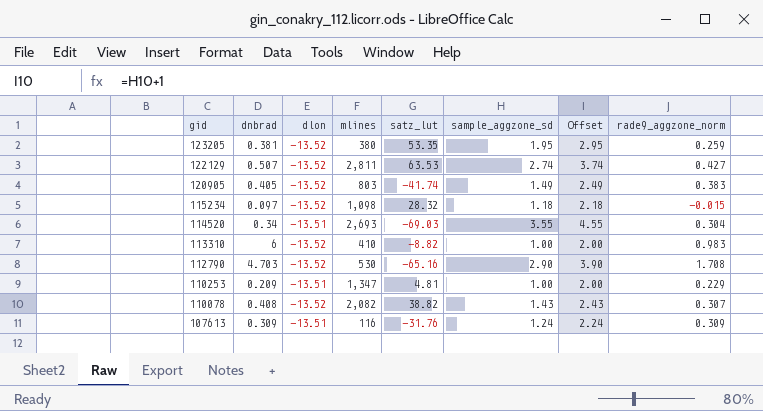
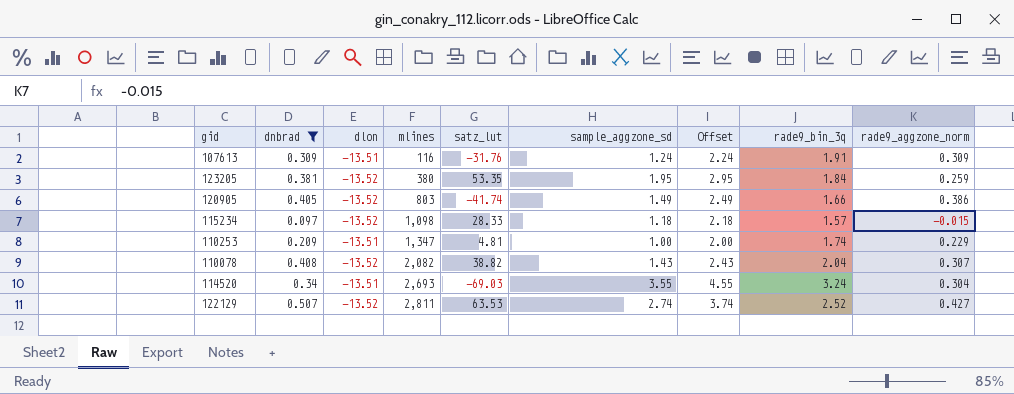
filter: none -> dnbrad <= 0.507
row order: gid descending -> mlines ascending
column rade9_bin_3q | position: none -> 8
120905 | rade9_aggzone_norm: 0.383 -> 0.386
115234 | satz_lut: 28.32 -> 28.33

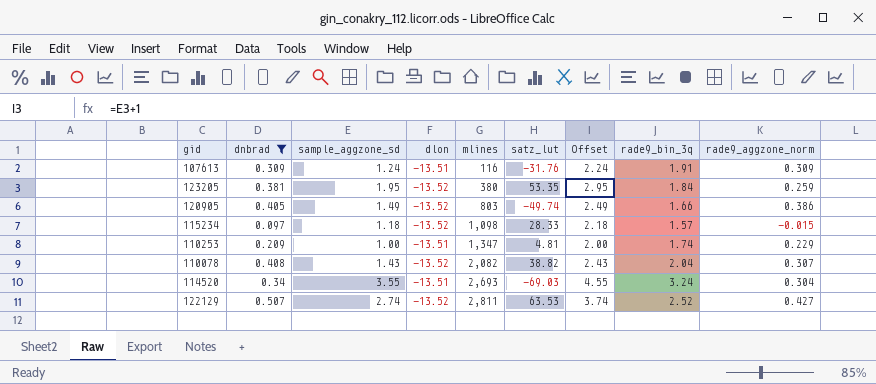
column sample_aggzone_sd | position: 6 -> 3
120905 | satz_lut: -41.74 -> -49.74

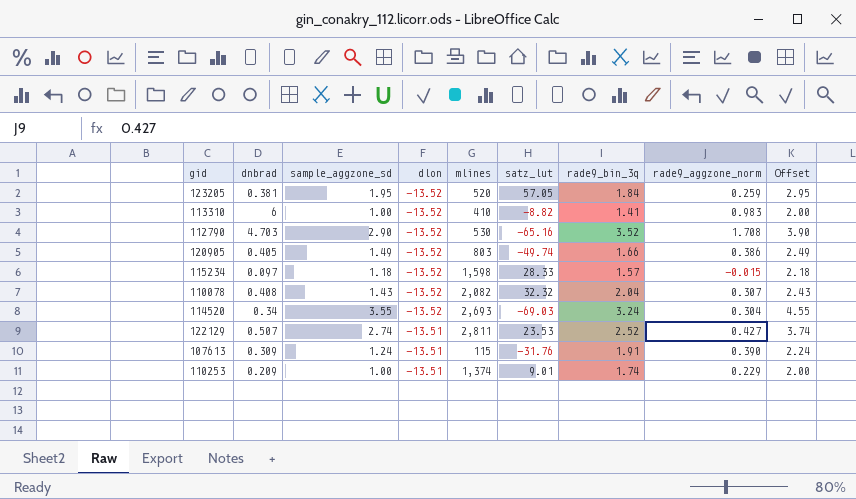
filter: dnbrad <= 0.507 -> none
row order: mlines ascending -> dlon ascending
column Offset | position: 7 -> 9
123205 | mlines: 380 -> 520
123205 | satz_lut: 53.35 -> 57.05
115234 | mlines: 1,098 -> 1,598
110078 | satz_lut: 38.82 -> 32.32
114520 | dlon: -13.51 -> -13.52
122129 | dlon: -13.52 -> -13.51
122129 | satz_lut: 63.53 -> 23.53
107613 | mlines: 116 -> 115
107613 | rade9_aggzone_norm: 0.309 -> 0.390
110253 | mlines: 1,347 -> 1,374
110253 | satz_lut: 4.81 -> 9.01

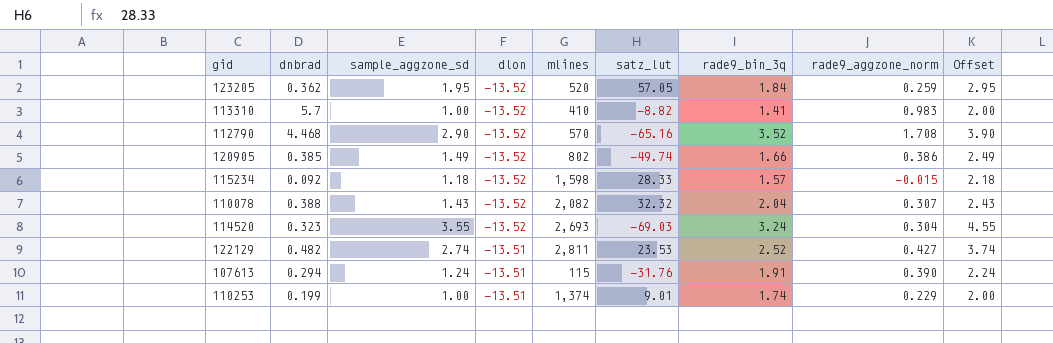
123205 | dnbrad: 0.381 -> 0.362
113310 | dnbrad: 6 -> 5.7
112790 | dnbrad: 4.703 -> 4.468
112790 | mlines: 530 -> 570
120905 | dnbrad: 0.405 -> 0.385
120905 | mlines: 803 -> 802
115234 | dnbrad: 0.097 -> 0.092
110078 | dnbrad: 0.408 -> 0.388
114520 | dnbrad: 0.34 -> 0.323
122129 | dnbrad: 0.507 -> 0.482
107613 | dnbrad: 0.309 -> 0.294
110253 | dnbrad: 0.209 -> 0.199

